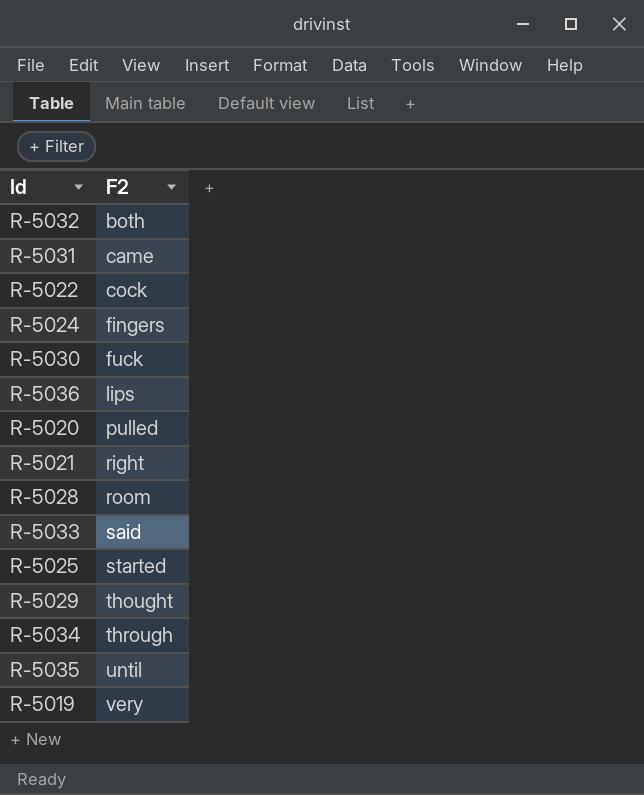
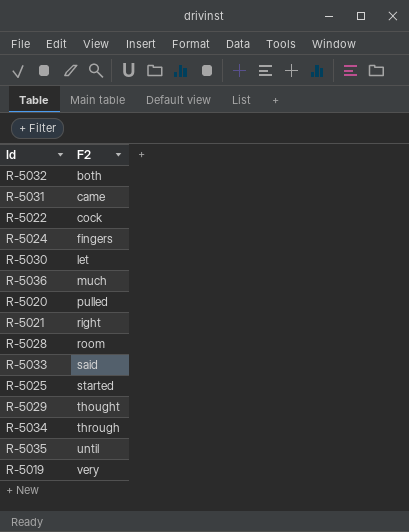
R-5030 | F2: fuck -> let
R-5036 | F2: lips -> much

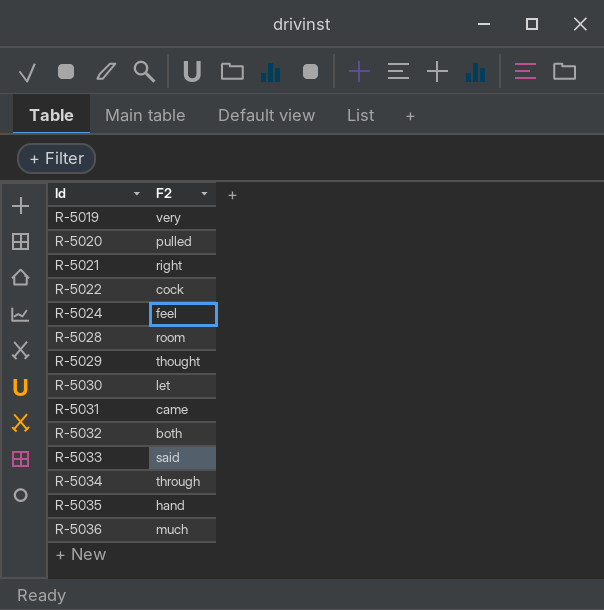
row order: F2 ascending -> Id ascending
row R-5025: started -> none
R-5024 | F2: fingers -> feel
R-5035 | F2: until -> hand

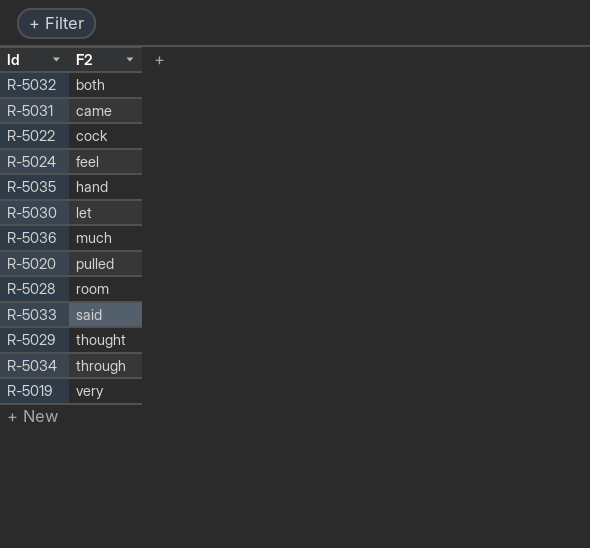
row order: Id ascending -> F2 ascending
row R-5021: right -> none

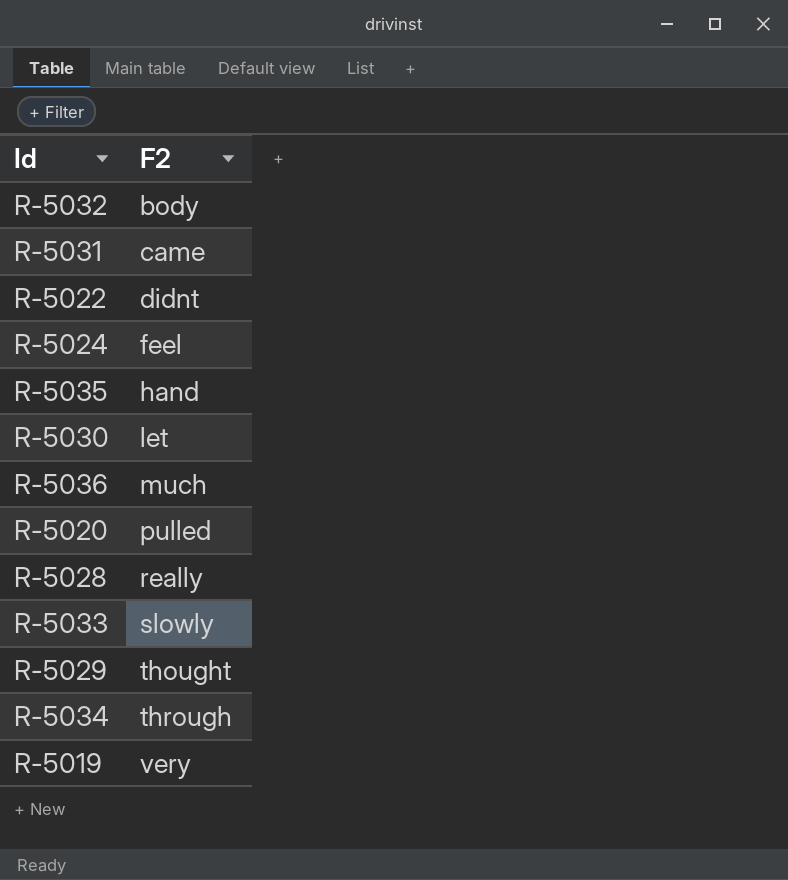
R-5032 | F2: both -> body
R-5022 | F2: cock -> didnt
R-5028 | F2: room -> really
R-5033 | F2: said -> slowly

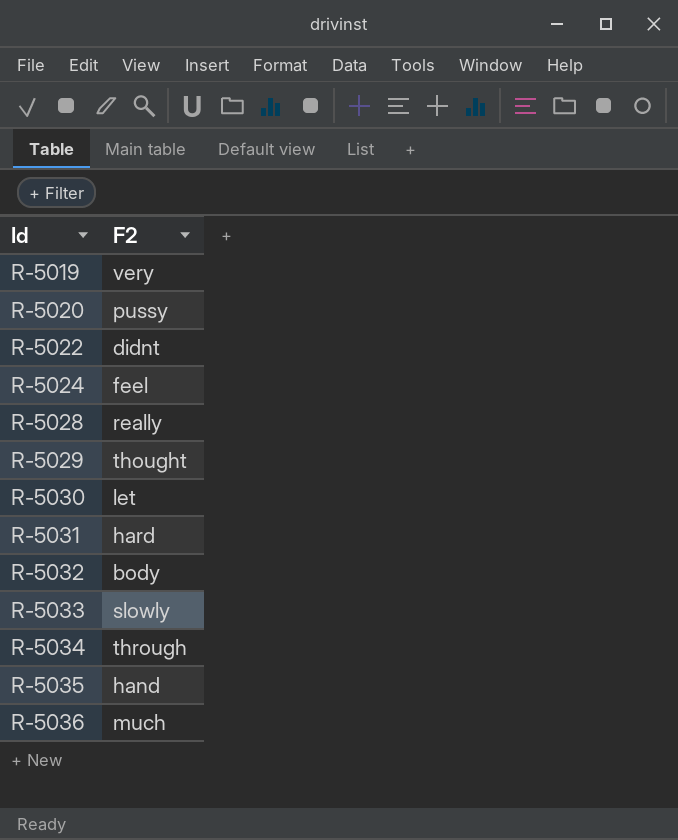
row order: F2 ascending -> Id ascending
R-5020 | F2: pulled -> pussy
R-5031 | F2: came -> hard

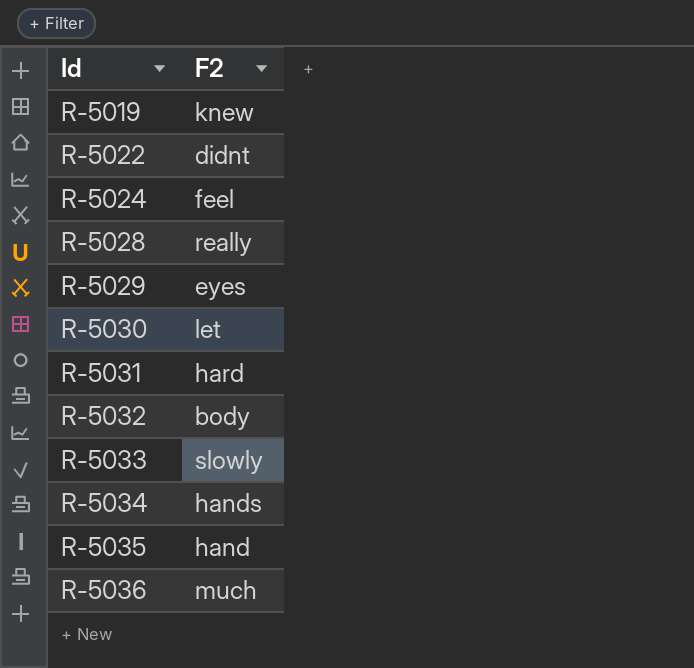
row R-5020: pussy -> none
R-5019 | F2: very -> knew
R-5029 | F2: thought -> eyes
R-5034 | F2: through -> hands

